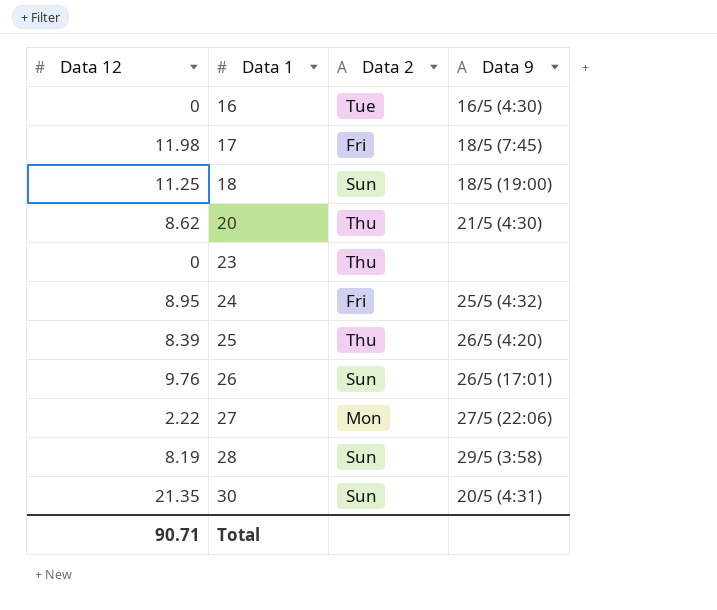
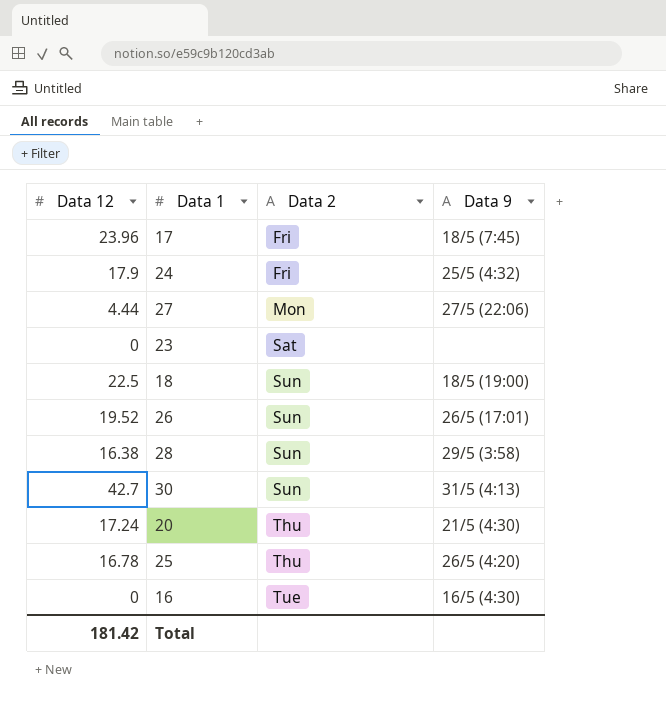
row order: Data 1 ascending -> Data 2 ascending
17 | Data 12: 11.98 -> 23.96
24 | Data 12: 8.95 -> 17.9
27 | Data 12: 2.22 -> 4.44
23 | Data 2: Thu -> Sat
18 | Data 12: 11.25 -> 22.5
26 | Data 12: 9.76 -> 19.52
28 | Data 12: 8.19 -> 16.38
30 | Data 12: 21.35 -> 42.7
30 | Data 9: 20/5 (4:31) -> 31/5 (4:13)
20 | Data 12: 8.62 -> 17.24
25 | Data 12: 8.39 -> 16.78
Total | Data 12: 90.71 -> 181.42

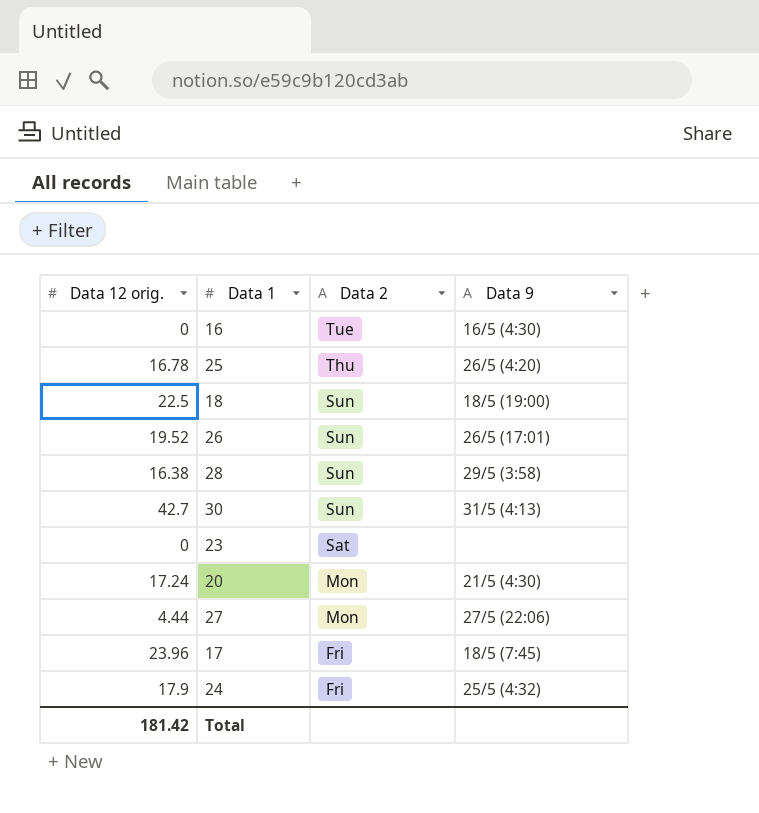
row order: Data 2 ascending -> Data 2 descending
column name: Data 12 -> Data 12 orig.
20 | Data 2: Thu -> Mon

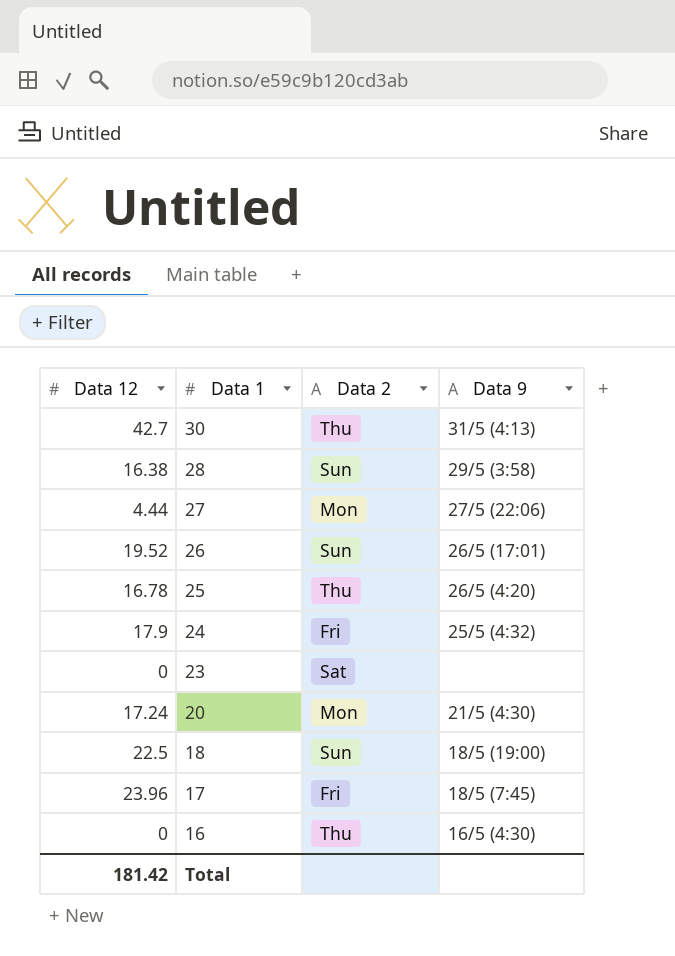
row order: Data 2 descending -> Data 1 descending
column name: Data 12 orig. -> Data 12
30 | Data 2: Sun -> Thu
16 | Data 2: Tue -> Thu

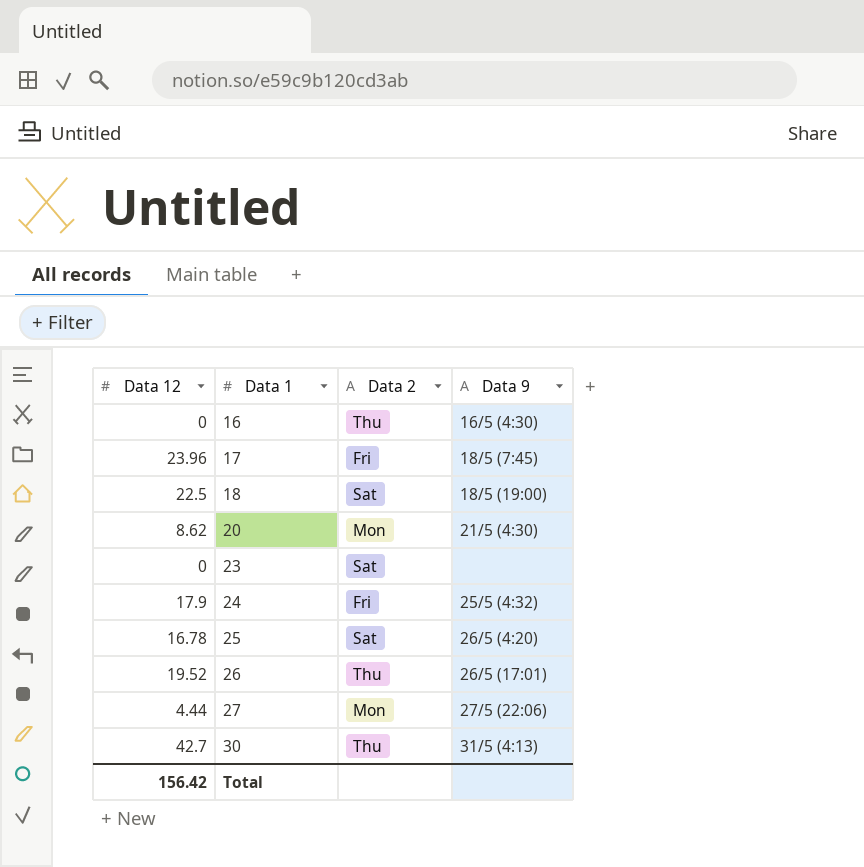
row order: Data 1 descending -> Data 1 ascending
row 28: 16.38 | Sun | 29/5 (3:58) -> none
18 | Data 2: Sun -> Sat
20 | Data 12: 17.24 -> 8.62
25 | Data 2: Thu -> Sat
26 | Data 2: Sun -> Thu
Total | Data 12: 181.42 -> 156.42

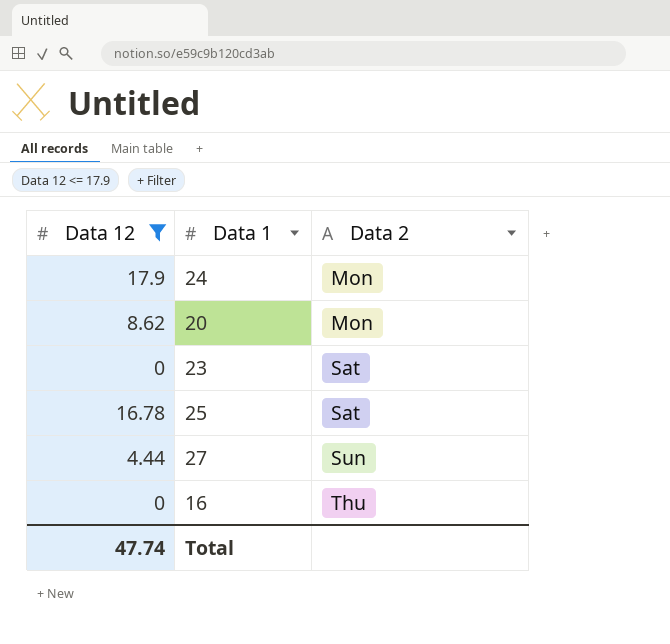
filter: none -> Data 12 <= 17.9
row order: Data 1 ascending -> Data 2 ascending
column Data 9 | position: 4 -> none
24 | Data 2: Fri -> Mon
27 | Data 2: Mon -> Sun
Total | Data 12: 156.42 -> 47.74

